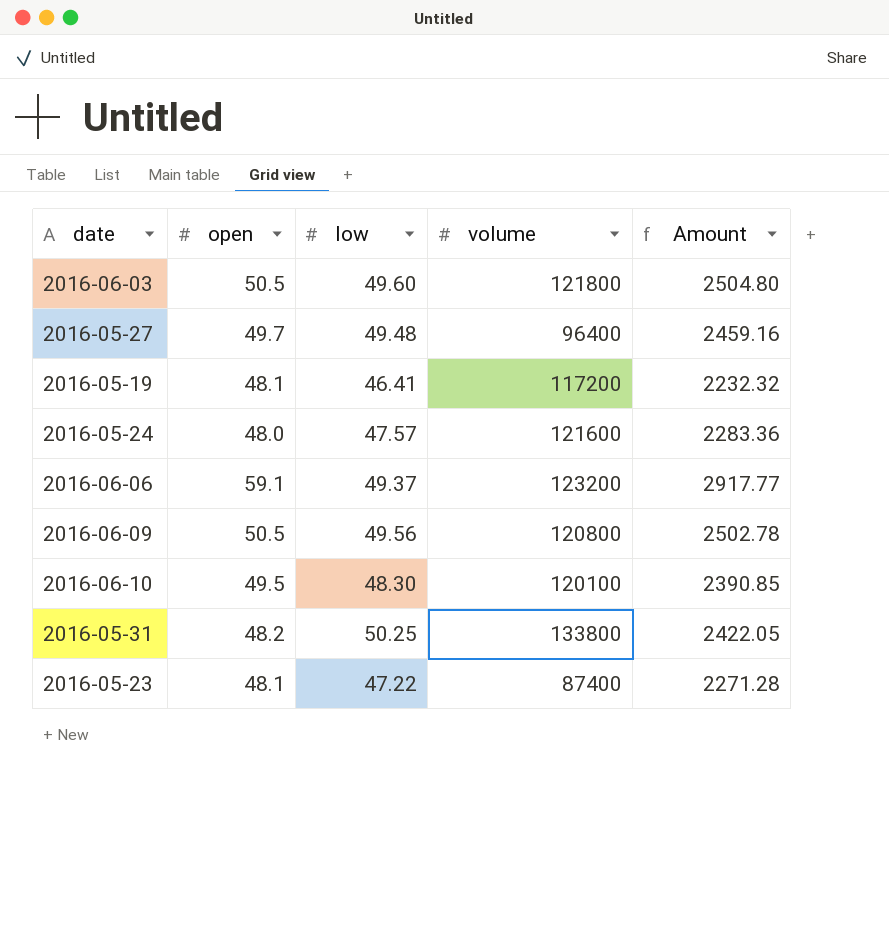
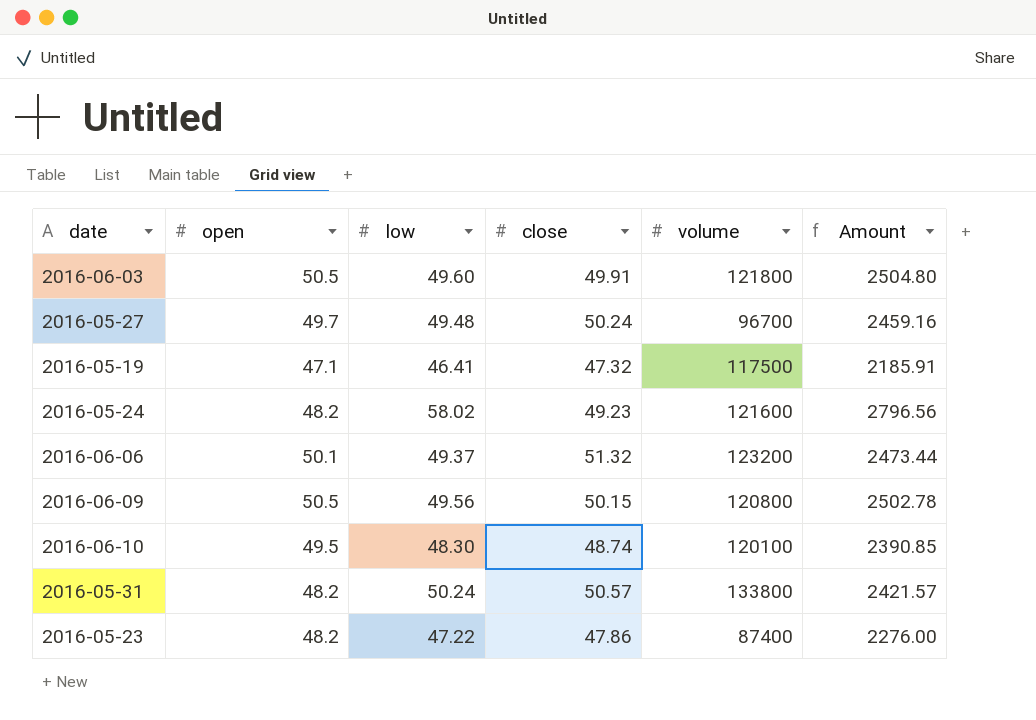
column close | position: none -> 4
2016-05-27 | volume: 96400 -> 96700
2016-05-19 | open: 48.1 -> 47.1
2016-05-19 | volume: 117200 -> 117500
2016-05-19 | Amount: 2232.32 -> 2185.91
2016-05-24 | open: 48.0 -> 48.2
2016-05-24 | low: 47.57 -> 58.02
2016-05-24 | Amount: 2283.36 -> 2796.56
2016-06-06 | open: 59.1 -> 50.1
2016-06-06 | Amount: 2917.77 -> 2473.44
2016-05-31 | low: 50.25 -> 50.24
2016-05-31 | Amount: 2422.05 -> 2421.57
2016-05-23 | open: 48.1 -> 48.2
2016-05-23 | Amount: 2271.28 -> 2276.00

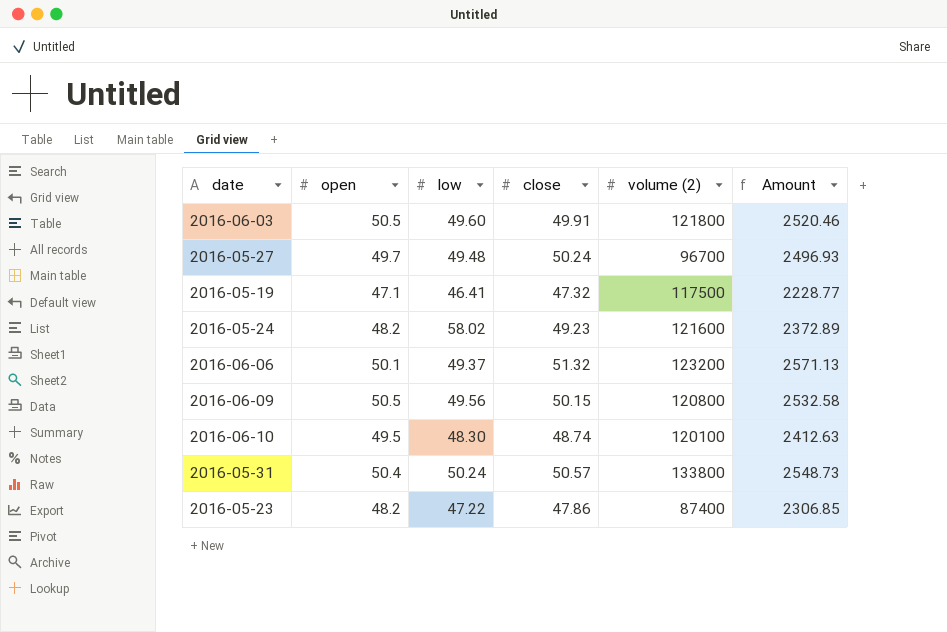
column name: volume -> volume (2)
column Amount | formula: [open] * [low] -> [open] * [close]
2016-05-31 | open: 48.2 -> 50.4

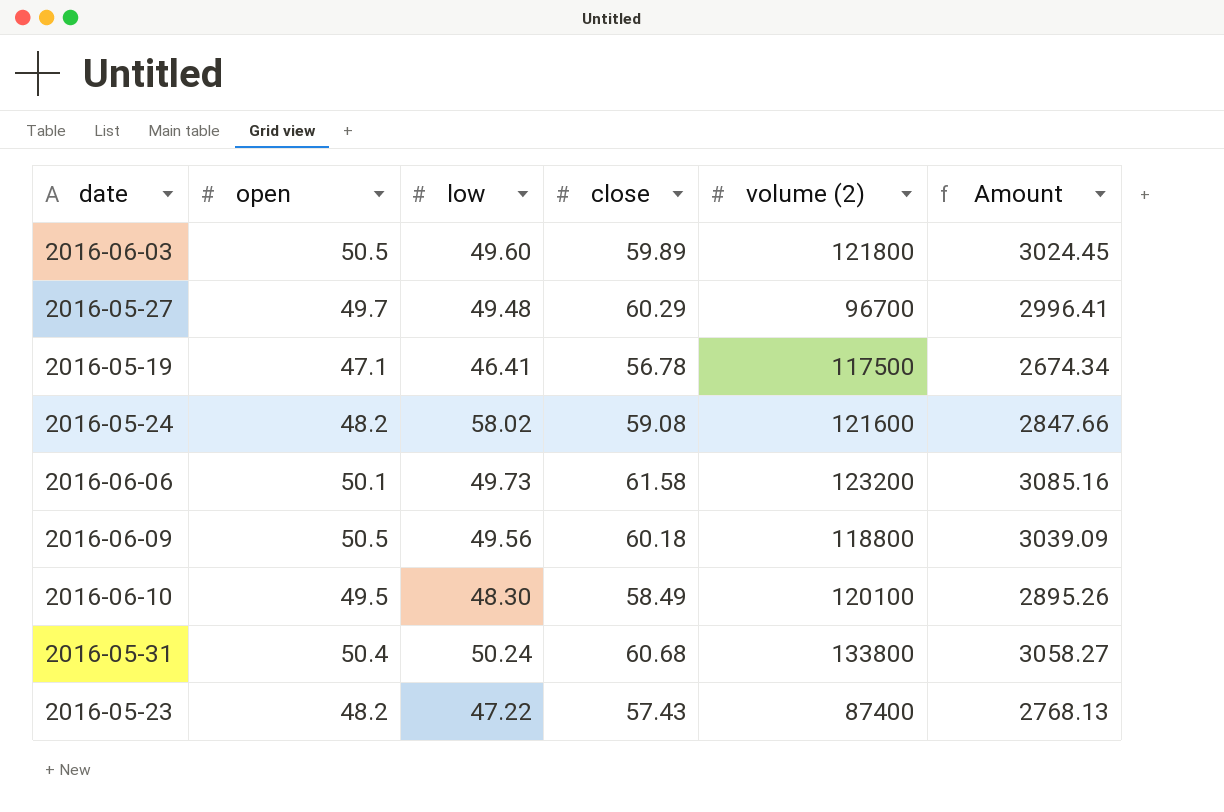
2016-06-03 | close: 49.91 -> 59.89
2016-06-03 | Amount: 2520.46 -> 3024.45
2016-05-27 | close: 50.24 -> 60.29
2016-05-27 | Amount: 2496.93 -> 2996.41
2016-05-19 | close: 47.32 -> 56.78
2016-05-19 | Amount: 2228.77 -> 2674.34
2016-05-24 | close: 49.23 -> 59.08
2016-05-24 | Amount: 2372.89 -> 2847.66
2016-06-06 | low: 49.37 -> 49.73
2016-06-06 | close: 51.32 -> 61.58
2016-06-06 | Amount: 2571.13 -> 3085.16
2016-06-09 | close: 50.15 -> 60.18
2016-06-09 | volume (2): 120800 -> 118800
2016-06-09 | Amount: 2532.58 -> 3039.09
2016-06-10 | close: 48.74 -> 58.49
2016-06-10 | Amount: 2412.63 -> 2895.26
2016-05-31 | close: 50.57 -> 60.68
2016-05-31 | Amount: 2548.73 -> 3058.27
2016-05-23 | close: 47.86 -> 57.43
2016-05-23 | Amount: 2306.85 -> 2768.13

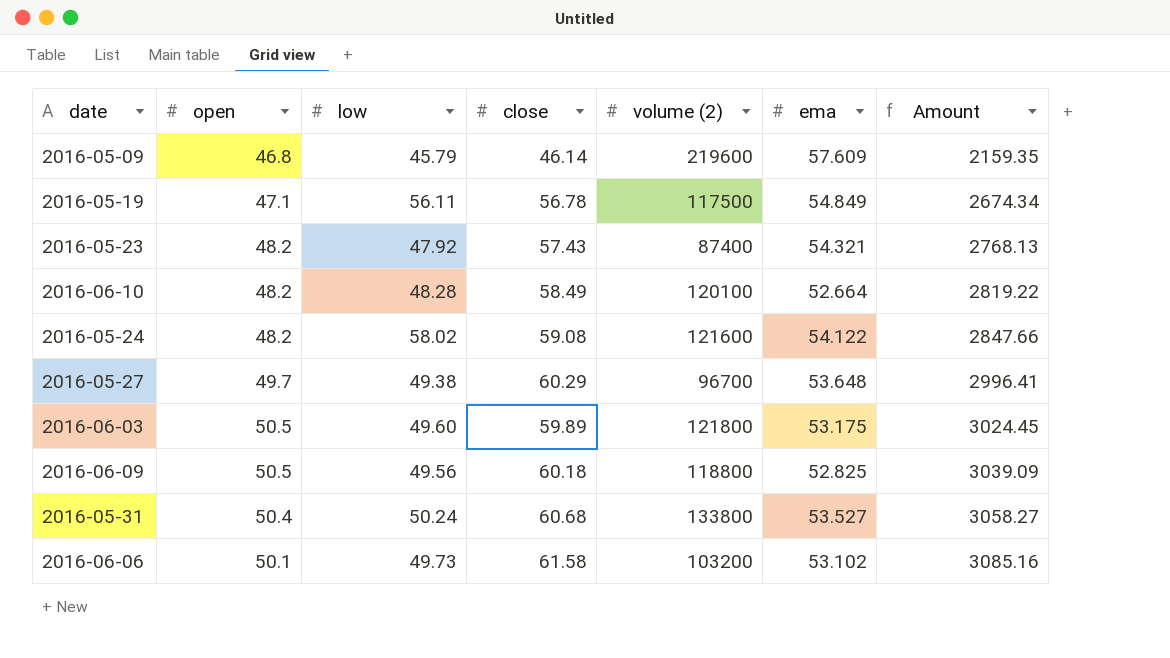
row order: none -> Amount ascending
column ema | position: none -> 6
row 2016-05-09: none -> 46.8 | 45.79 | 46.14 | 219600 | 57.609 | 2159.35
2016-05-19 | low: 46.41 -> 56.11
2016-05-23 | low: 47.22 -> 47.92
2016-06-10 | open: 49.5 -> 48.2
2016-06-10 | low: 48.30 -> 48.28
2016-06-10 | Amount: 2895.26 -> 2819.22
2016-05-27 | low: 49.48 -> 49.38
2016-06-06 | volume (2): 123200 -> 103200

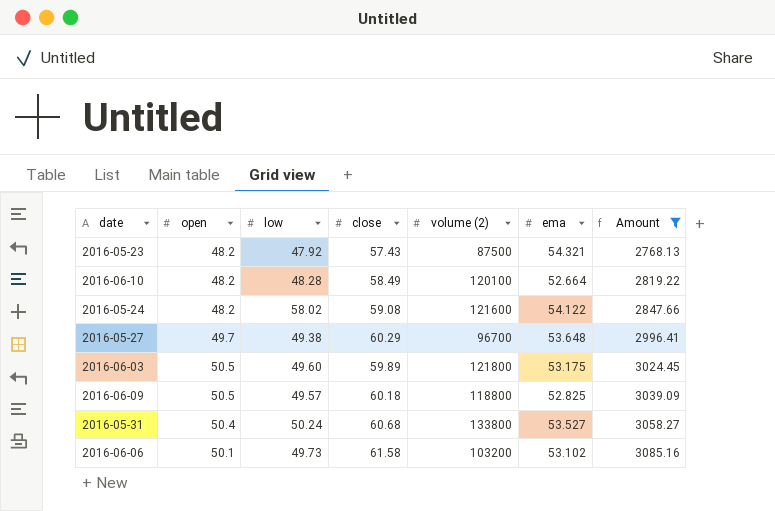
filter: none -> Amount >= 2768.13
2016-05-23 | volume (2): 87400 -> 87500
2016-06-09 | low: 49.56 -> 49.57

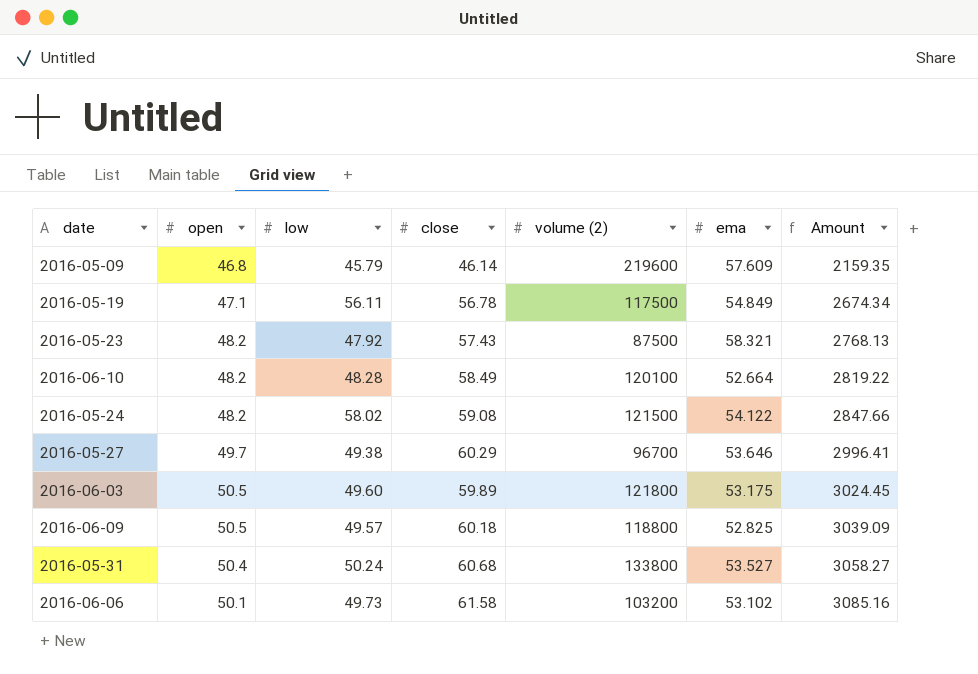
filter: Amount >= 2768.13 -> none
2016-05-23 | ema: 54.321 -> 58.321
2016-05-24 | volume (2): 121600 -> 121500
2016-05-27 | ema: 53.648 -> 53.646

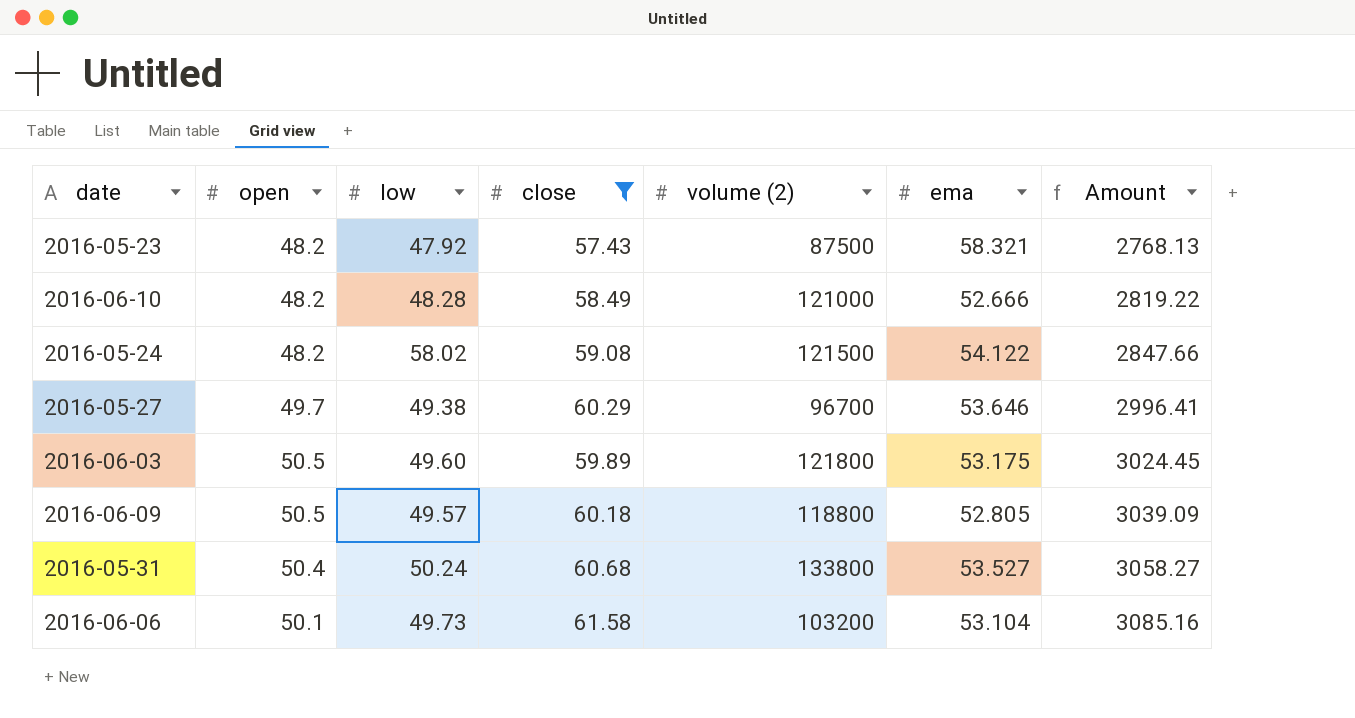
filter: none -> close >= 57.43
2016-06-10 | volume (2): 120100 -> 121000
2016-06-10 | ema: 52.664 -> 52.666
2016-06-09 | ema: 52.825 -> 52.805
2016-06-06 | ema: 53.102 -> 53.104

